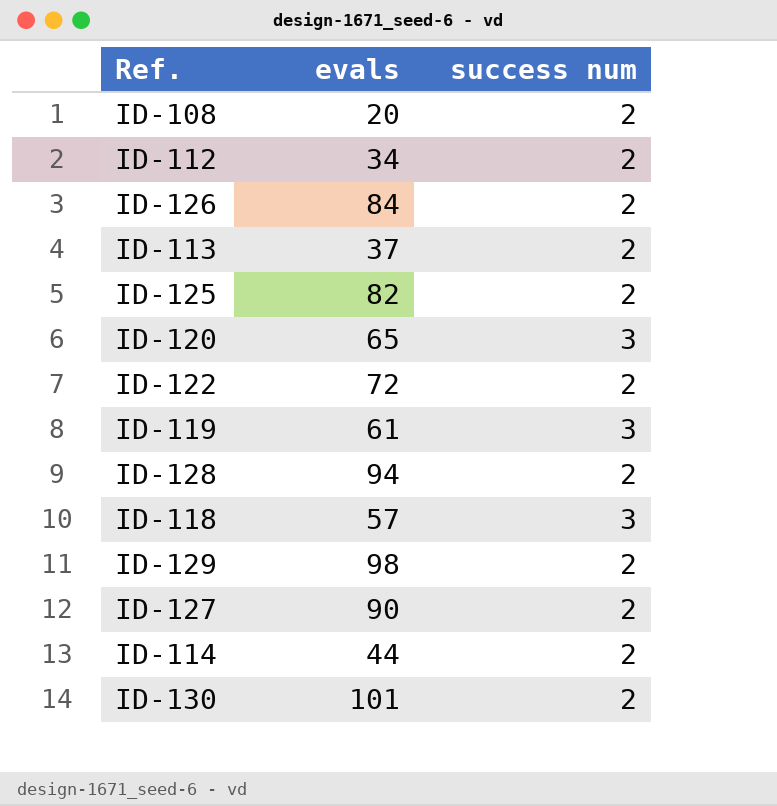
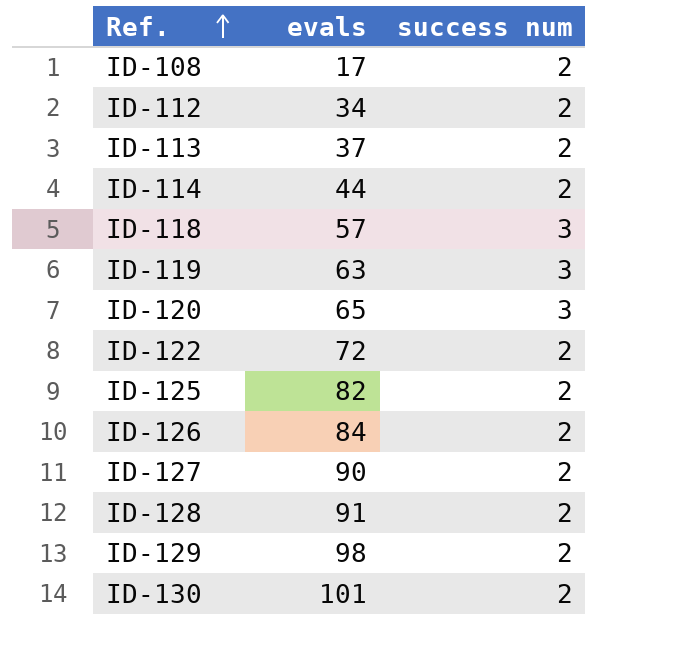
row order: none -> Ref. ascending
ID-108 | evals: 20 -> 17
ID-119 | evals: 61 -> 63
ID-128 | evals: 94 -> 91

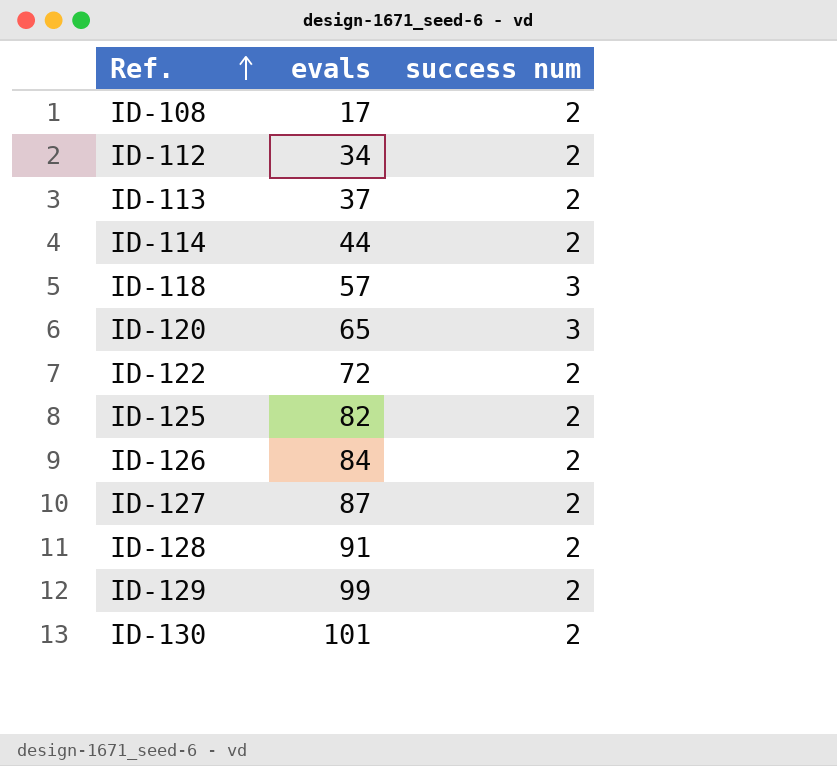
row ID-119: 63 | 3 -> none
ID-127 | evals: 90 -> 87
ID-129 | evals: 98 -> 99

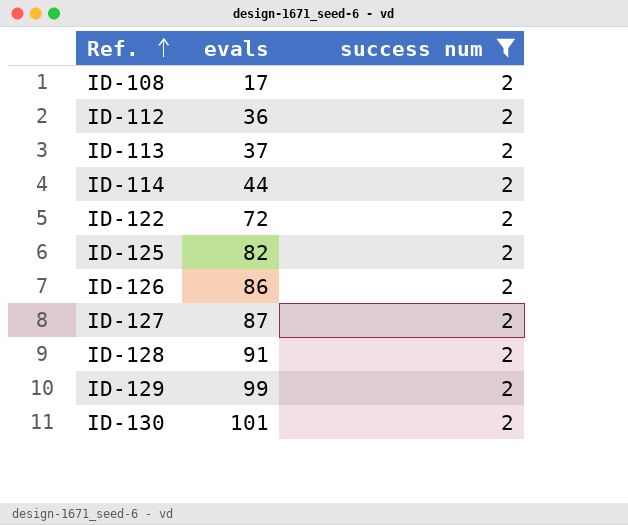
filter: none -> success num = 2
ID-112 | evals: 34 -> 36
ID-126 | evals: 84 -> 86

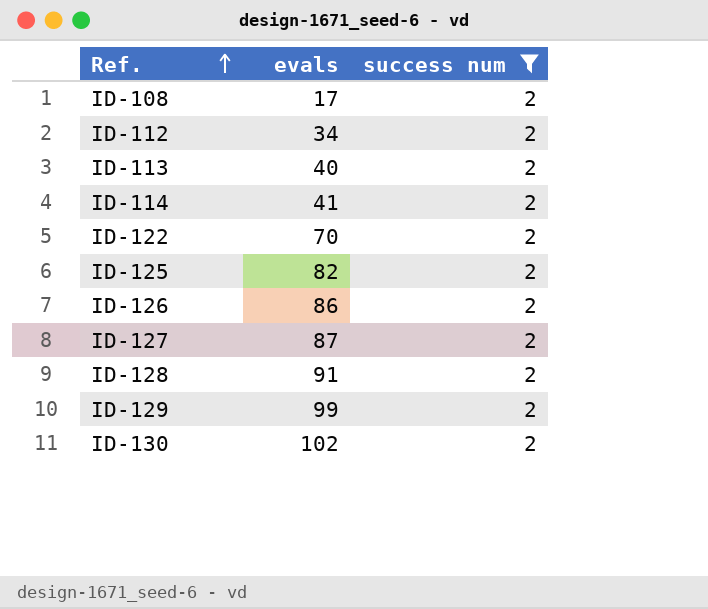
ID-112 | evals: 36 -> 34
ID-113 | evals: 37 -> 40
ID-114 | evals: 44 -> 41
ID-122 | evals: 72 -> 70
ID-130 | evals: 101 -> 102

